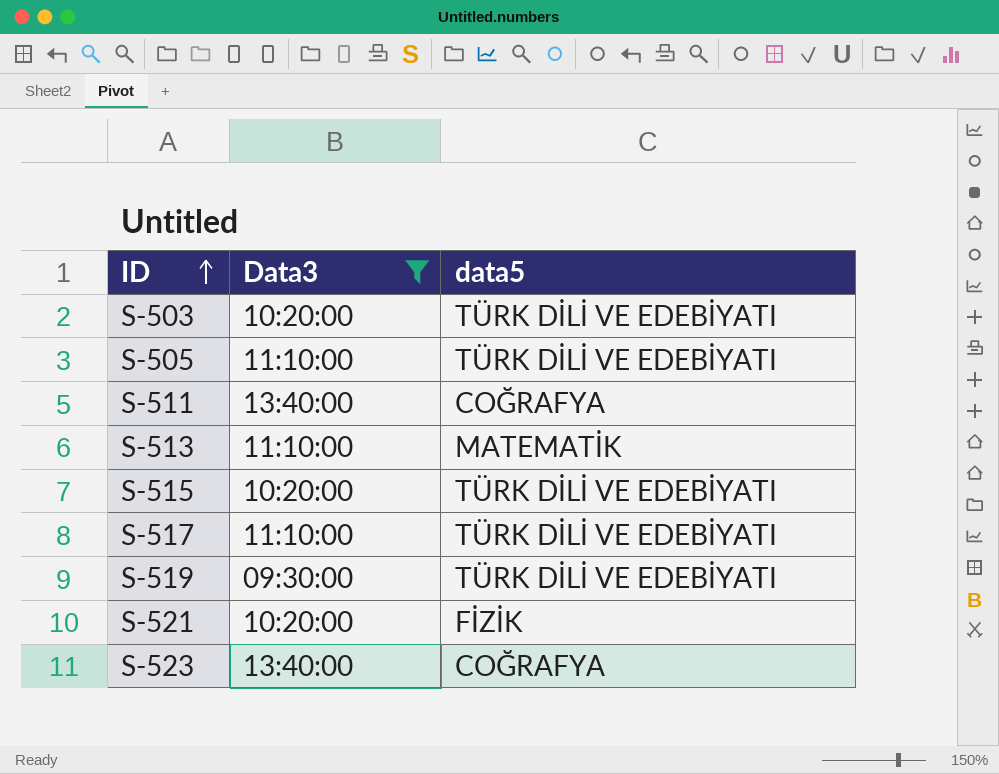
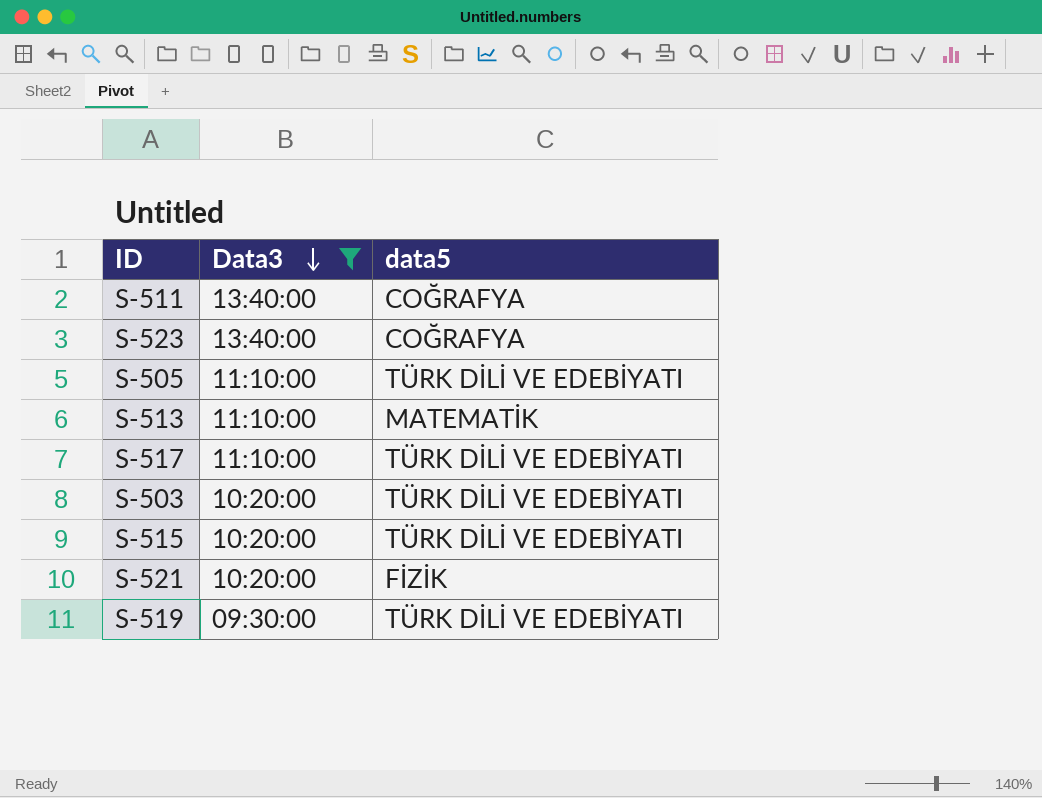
row order: ID ascending -> Data3 descending

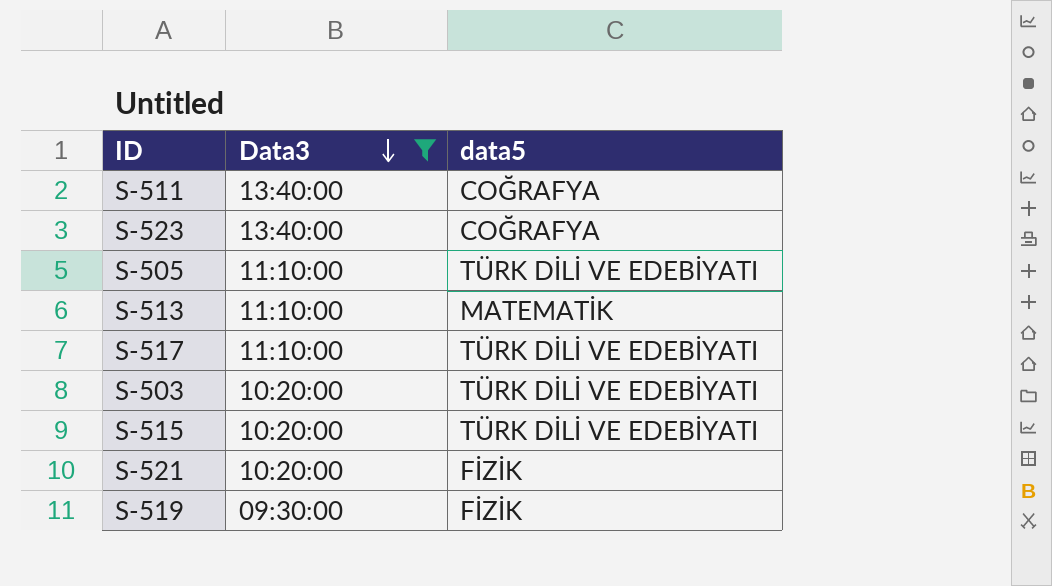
S-519 | data5: TÜRK DİLİ VE EDEBİYATI -> FİZİK

